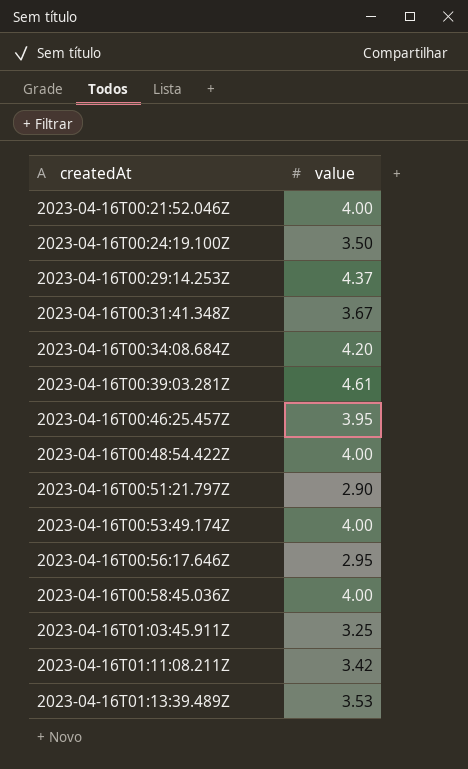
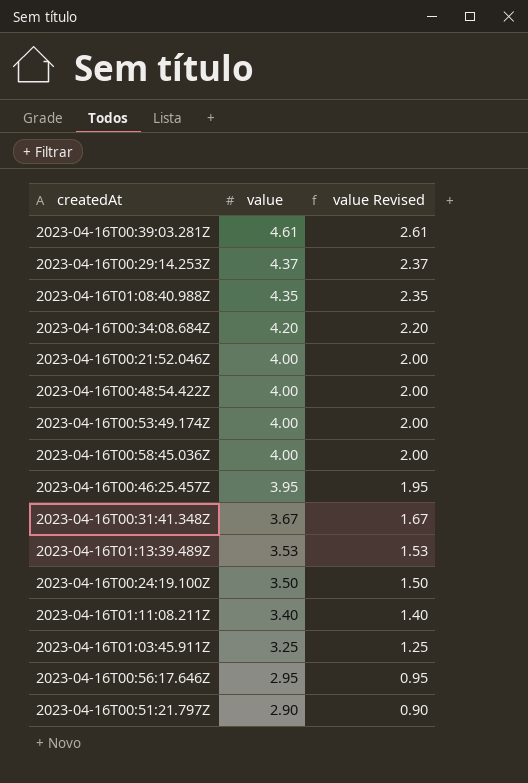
row order: createdAt ascending -> value descending
column value Revised | formula: none -> [value] - 2
row 2023-04-16T01:08:40.988Z: none -> 4.35 | 2.35
2023-04-16T01:11:08.211Z | value: 3.42 -> 3.40

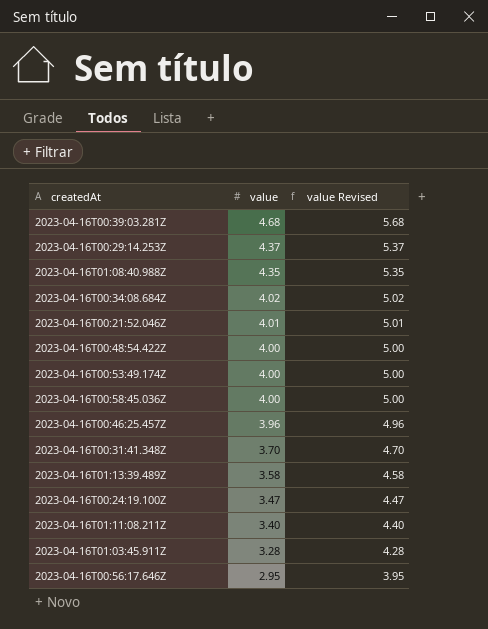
column value Revised | formula: [value] - 2 -> [value] + 1
row 2023-04-16T00:51:21.797Z: 2.90 | 0.90 -> none
2023-04-16T00:39:03.281Z | value: 4.61 -> 4.68
2023-04-16T00:34:08.684Z | value: 4.20 -> 4.02
2023-04-16T00:21:52.046Z | value: 4.00 -> 4.01
2023-04-16T00:46:25.457Z | value: 3.95 -> 3.96
2023-04-16T00:31:41.348Z | value: 3.67 -> 3.70
2023-04-16T01:13:39.489Z | value: 3.53 -> 3.58
2023-04-16T00:24:19.100Z | value: 3.50 -> 3.47
2023-04-16T01:03:45.911Z | value: 3.25 -> 3.28

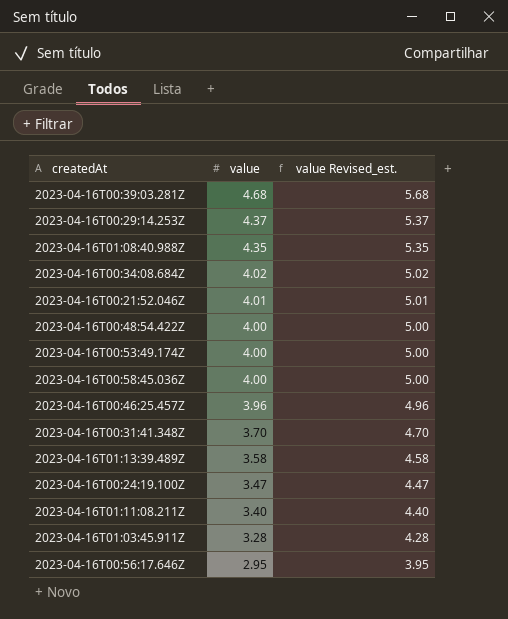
column name: value Revised -> value Revised_est.

